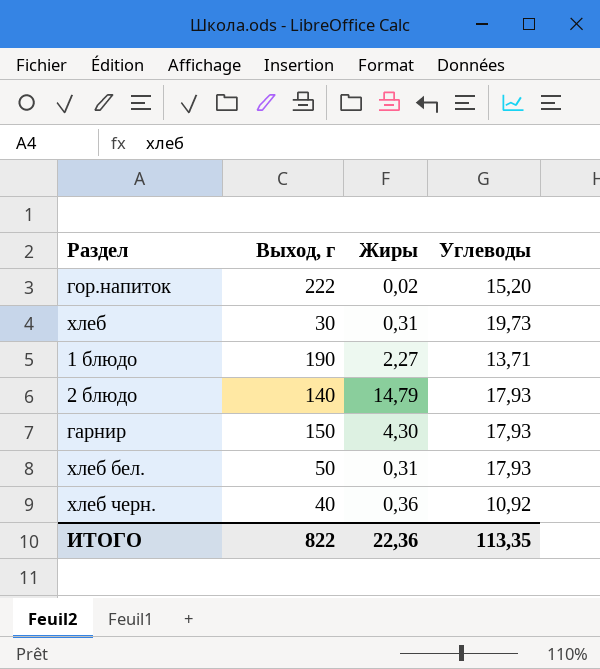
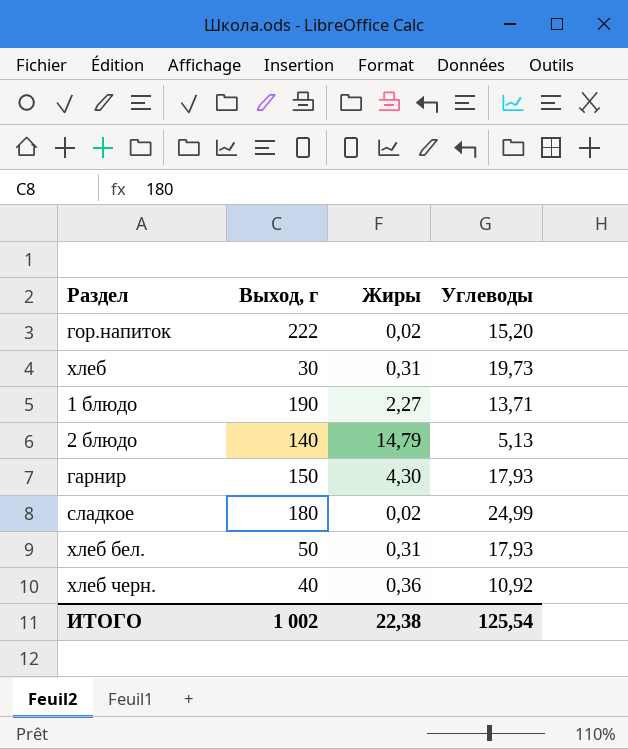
2 блюдо | Углеводы: 17,93 -> 5,13
row сладкое: none -> 180 | 0,02 | 24,99
ИТОГО | Выход, г: 822 -> 1 002
ИТОГО | Жиры: 22,36 -> 22,38
ИТОГО | Углеводы: 113,35 -> 125,54

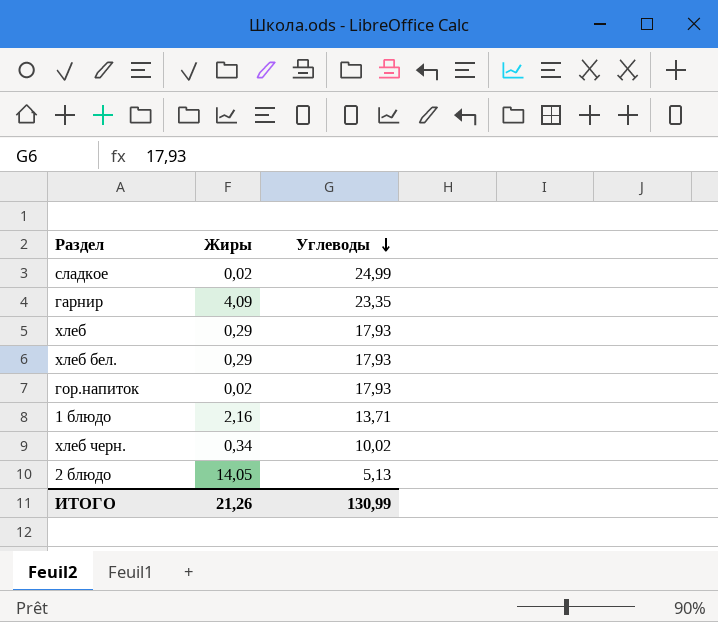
row order: none -> Углеводы descending
column Выход, г | position: 2 -> none
гарнир | Жиры: 4,30 -> 4,09
гарнир | Углеводы: 17,93 -> 23,35
хлеб | Жиры: 0,31 -> 0,29
хлеб | Углеводы: 19,73 -> 17,93
хлеб бел. | Жиры: 0,31 -> 0,29
гор.напиток | Углеводы: 15,20 -> 17,93
1 блюдо | Жиры: 2,27 -> 2,16
хлеб черн. | Жиры: 0,36 -> 0,34
хлеб черн. | Углеводы: 10,92 -> 10,02
2 блюдо | Жиры: 14,79 -> 14,05
ИТОГО | Жиры: 22,38 -> 21,26
ИТОГО | Углеводы: 125,54 -> 130,99

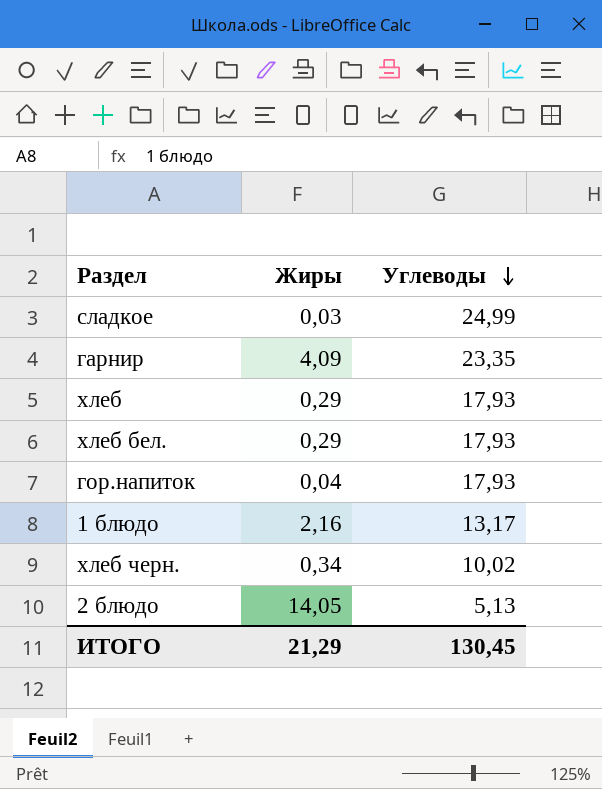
сладкое | Жиры: 0,02 -> 0,03
гор.напиток | Жиры: 0,02 -> 0,04
1 блюдо | Углеводы: 13,71 -> 13,17
ИТОГО | Жиры: 21,26 -> 21,29
ИТОГО | Углеводы: 130,99 -> 130,45

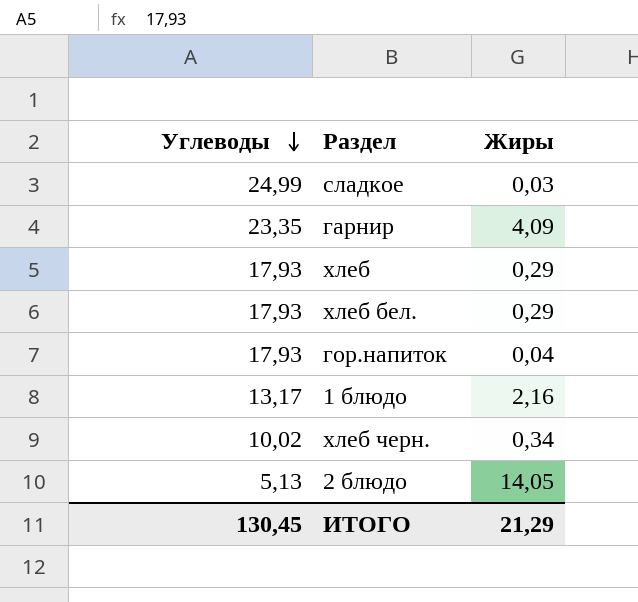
column Углеводы | position: 3 -> 1

